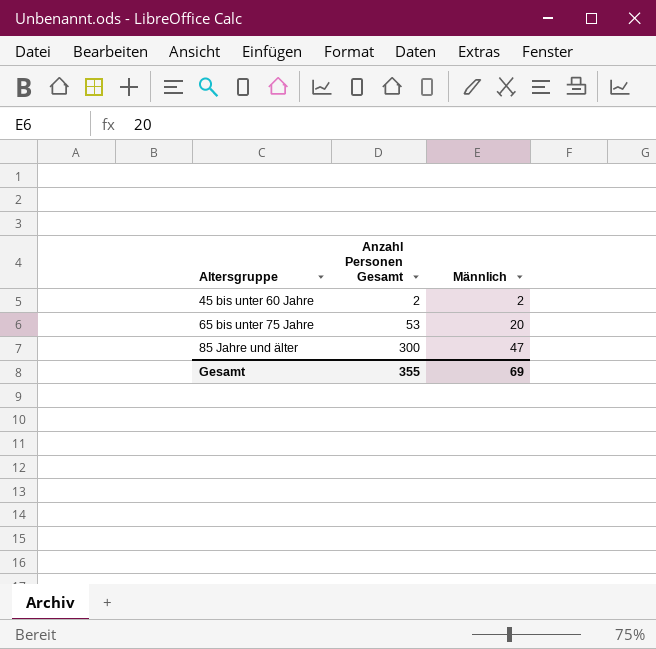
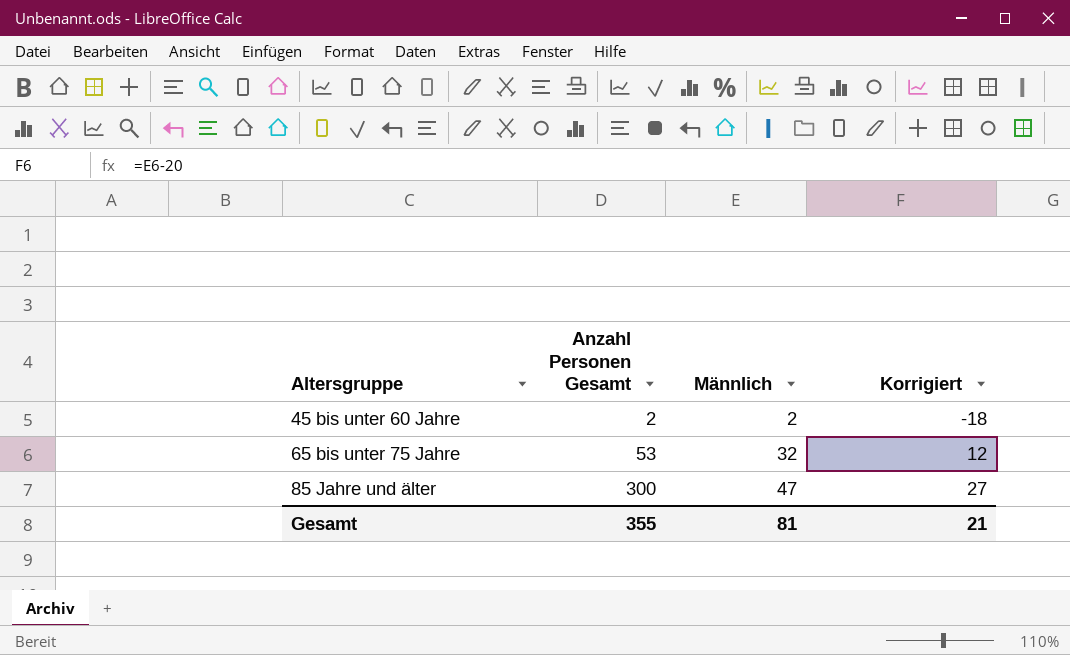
column Korrigiert | formula: none -> [Männlich] - 20
65 bis unter 75 Jahre | Männlich: 20 -> 32
Gesamt | Männlich: 69 -> 81

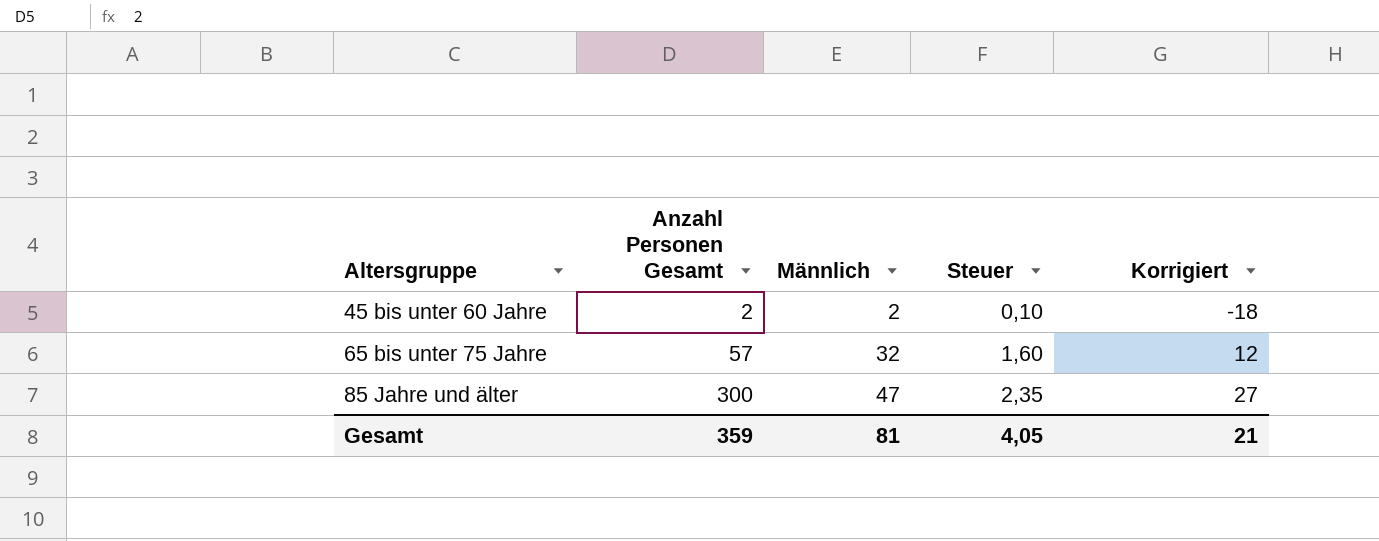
column Steuer | formula: none -> [Männlich] * 0,05
65 bis unter 75 Jahre | Anzahl Personen Gesamt: 53 -> 57
Gesamt | Anzahl Personen Gesamt: 355 -> 359

